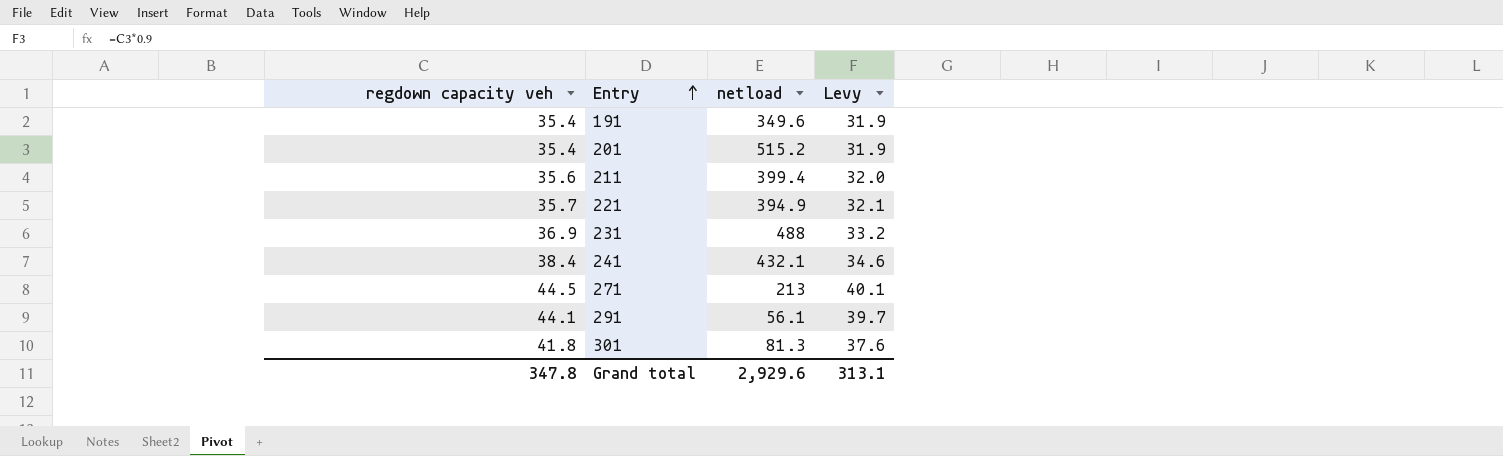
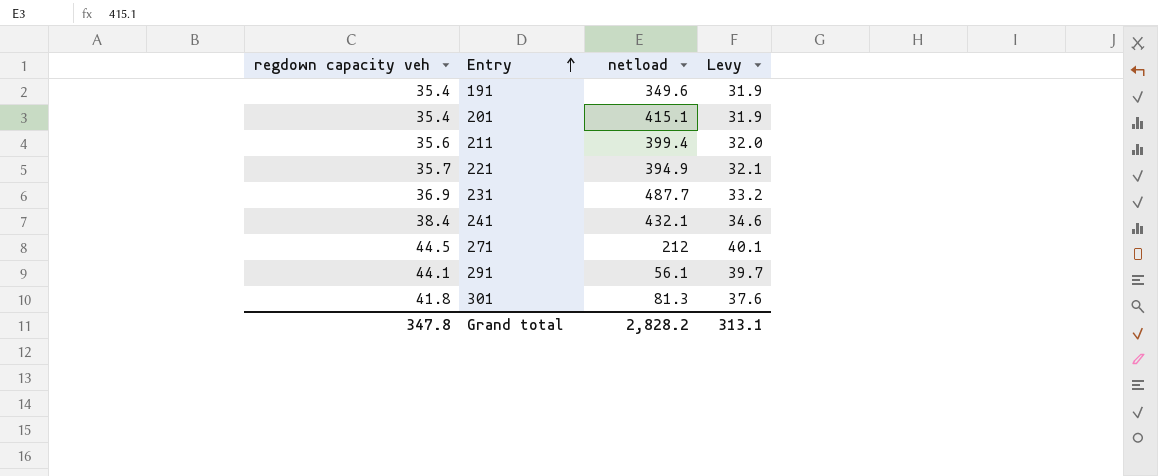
201 | netload: 515.2 -> 415.1
231 | netload: 488 -> 487.7
271 | netload: 213 -> 212
Grand total | netload: 2,929.6 -> 2,828.2

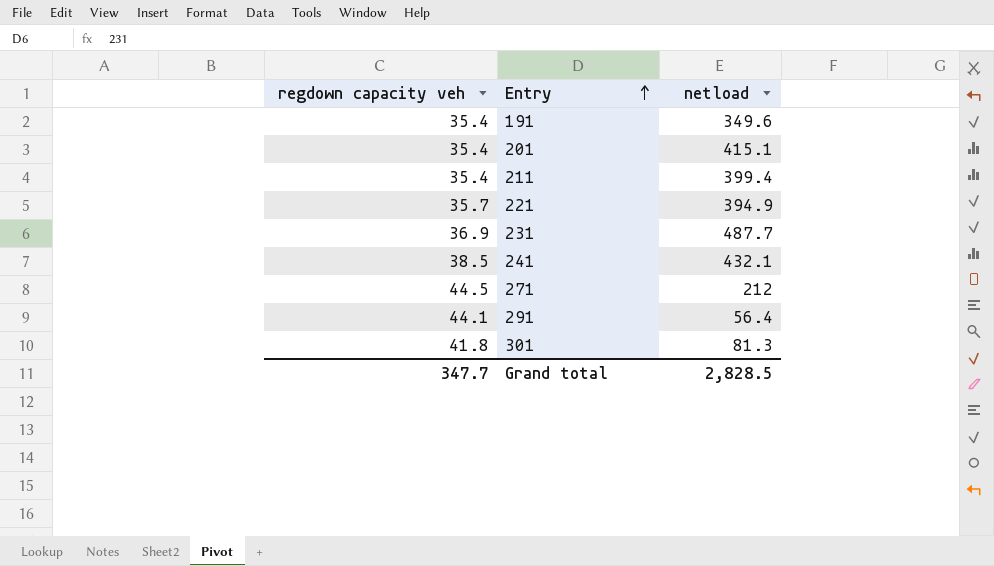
column Levy | formula: [regdown capacity veh] * 0.9 -> none
211 | regdown capacity veh: 35.6 -> 35.4
241 | regdown capacity veh: 38.4 -> 38.5
291 | netload: 56.1 -> 56.4
Grand total | regdown capacity veh: 347.8 -> 347.7
Grand total | netload: 2,828.2 -> 2,828.5

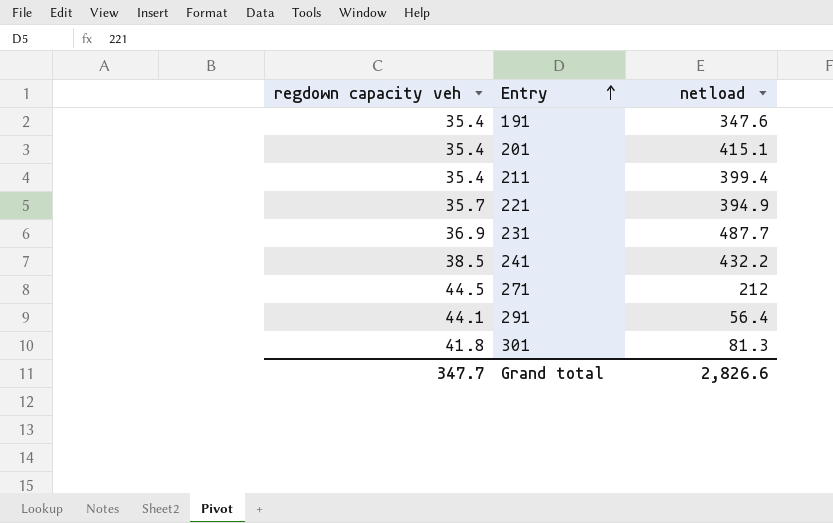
191 | netload: 349.6 -> 347.6
241 | netload: 432.1 -> 432.2
Grand total | netload: 2,828.5 -> 2,826.6

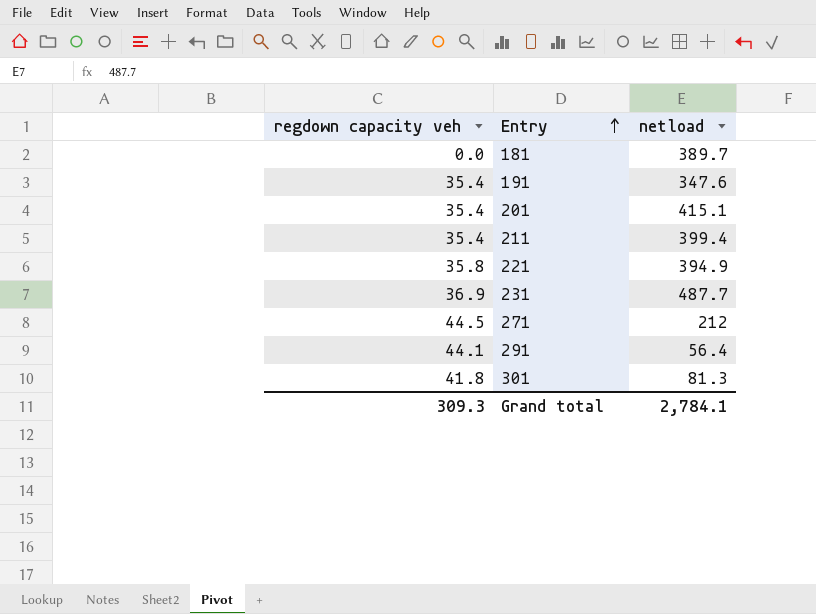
row 241: 38.5 | 432.2 -> none
row 181: none -> 0.0 | 389.7
221 | regdown capacity veh: 35.7 -> 35.8
Grand total | regdown capacity veh: 347.7 -> 309.3
Grand total | netload: 2,826.6 -> 2,784.1

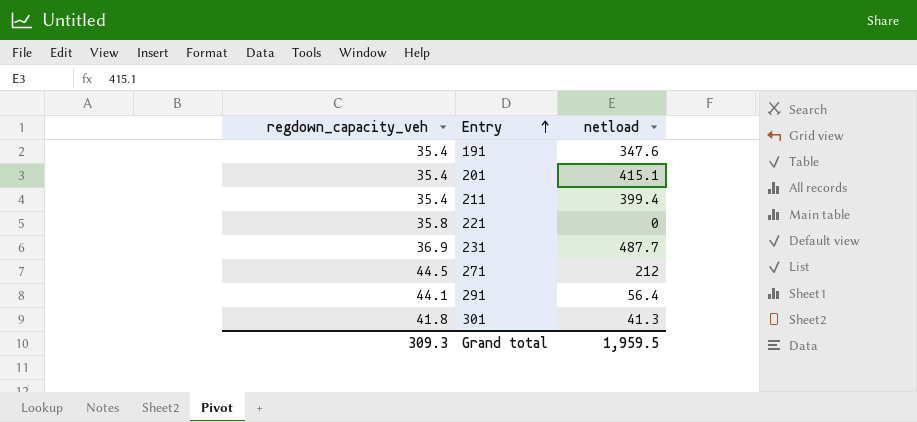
column name: regdown capacity veh -> regdown_capacity_veh
row 181: 0.0 | 389.7 -> none
221 | netload: 394.9 -> 0
301 | netload: 81.3 -> 41.3
Grand total | netload: 2,784.1 -> 1,959.5

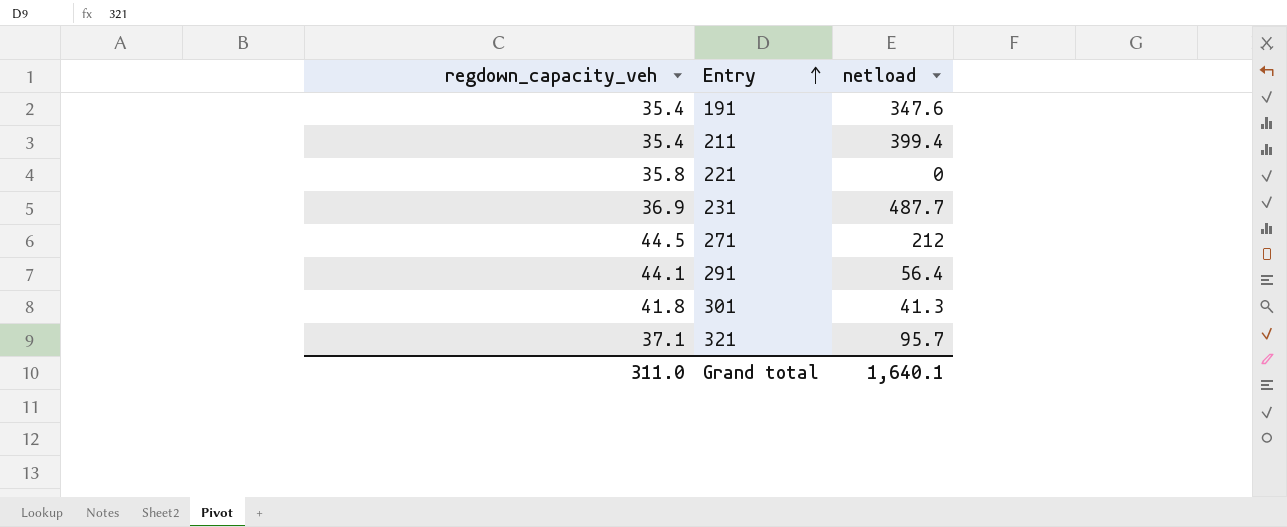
row 201: 35.4 | 415.1 -> none
row 321: none -> 37.1 | 95.7
Grand total | regdown_capacity_veh: 309.3 -> 311.0
Grand total | netload: 1,959.5 -> 1,640.1

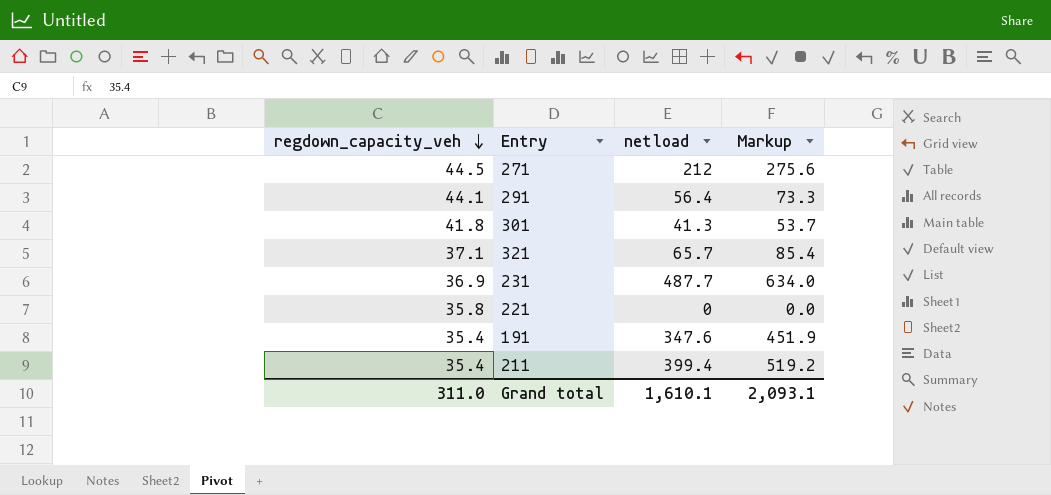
row order: Entry ascending -> regdown_capacity_veh descending
column Markup | formula: none -> [netload] * 1.3
321 | netload: 95.7 -> 65.7
Grand total | netload: 1,640.1 -> 1,610.1

